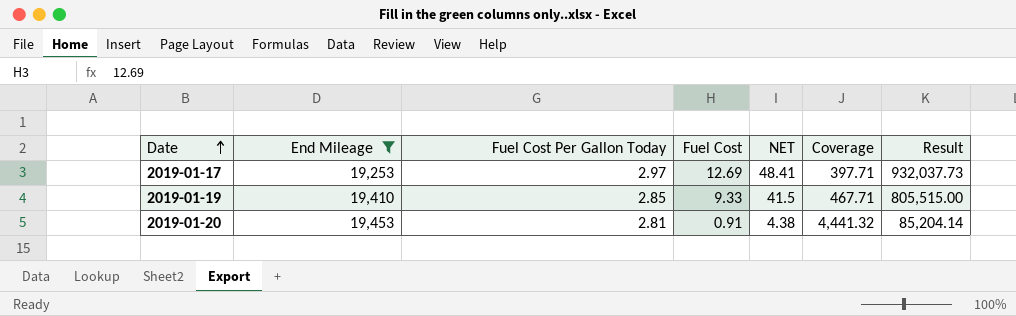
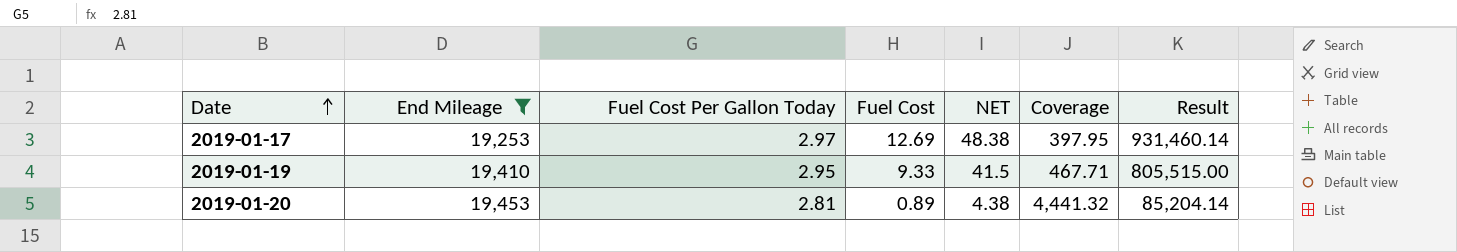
2019-01-17 | NET: 48.41 -> 48.38
2019-01-17 | Coverage: 397.71 -> 397.95
2019-01-17 | Result: 932,037.73 -> 931,460.14
2019-01-19 | Fuel Cost Per Gallon Today: 2.85 -> 2.95
2019-01-20 | Fuel Cost: 0.91 -> 0.89

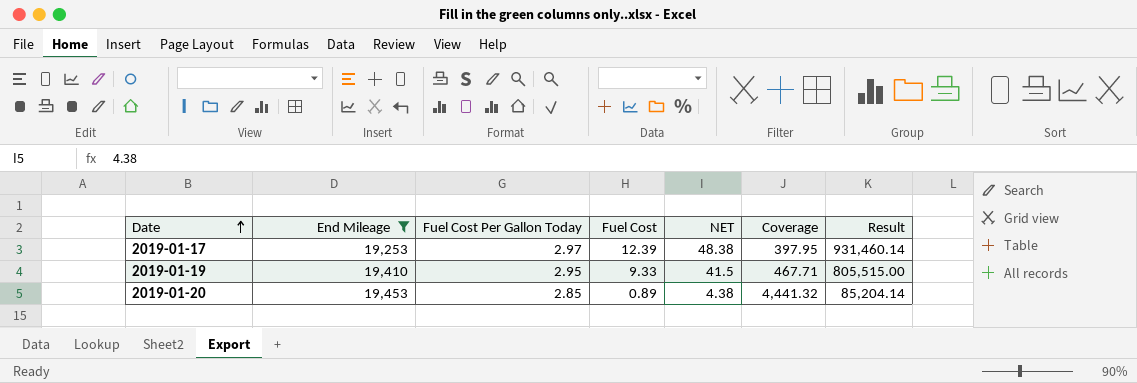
2019-01-17 | Fuel Cost: 12.69 -> 12.39
2019-01-20 | Fuel Cost Per Gallon Today: 2.81 -> 2.85

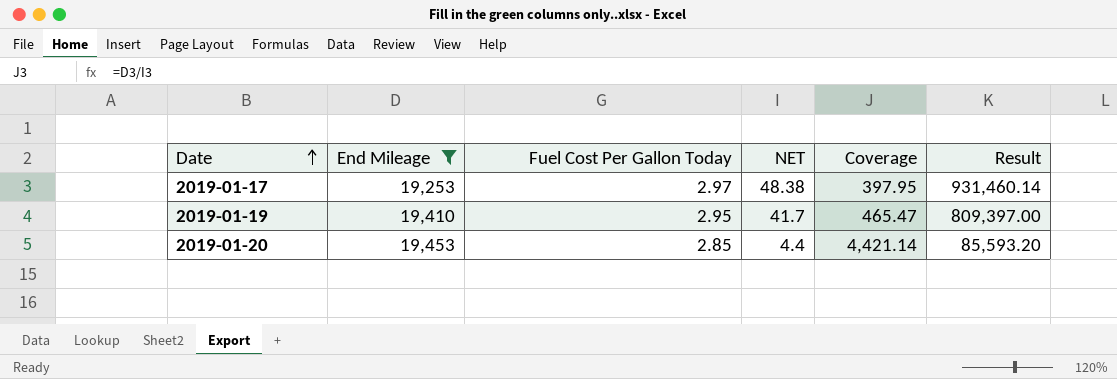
column Fuel Cost | position: 4 -> none
2019-01-19 | NET: 41.5 -> 41.7
2019-01-19 | Coverage: 467.71 -> 465.47
2019-01-19 | Result: 805,515.00 -> 809,397.00
2019-01-20 | NET: 4.38 -> 4.4
2019-01-20 | Coverage: 4,441.32 -> 4,421.14
2019-01-20 | Result: 85,204.14 -> 85,593.20

